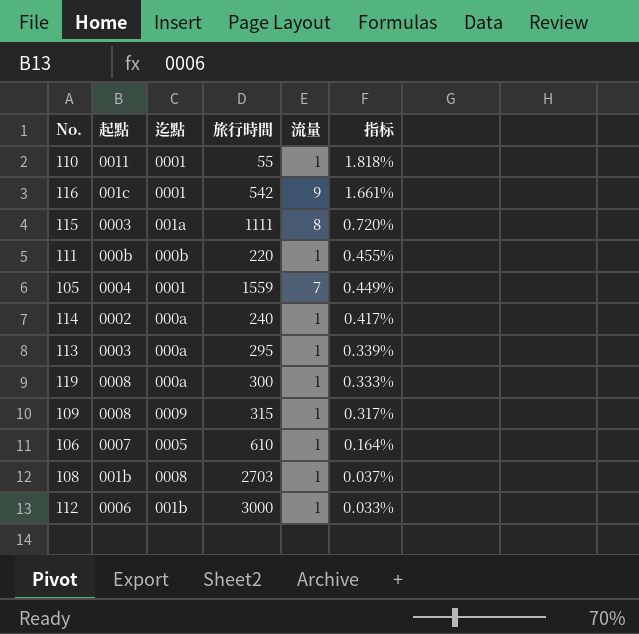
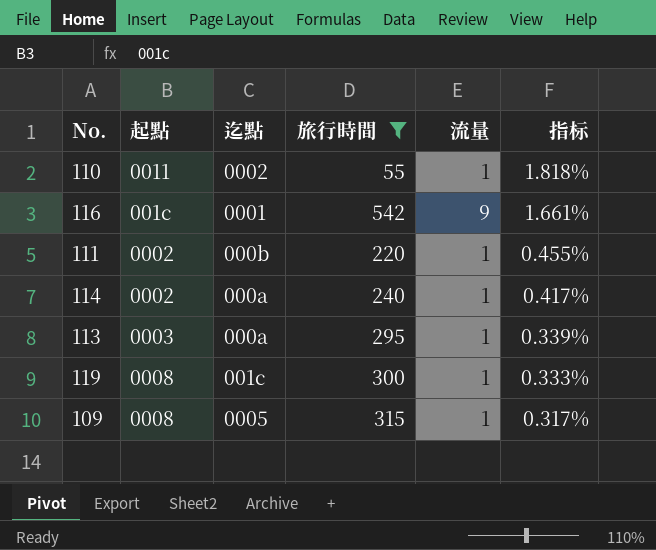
filter: none -> 旅行時間 <= 542
110 | 迄點: 0001 -> 0002
111 | 起點: 000b -> 0002
119 | 迄點: 000a -> 001c
109 | 迄點: 0009 -> 0005

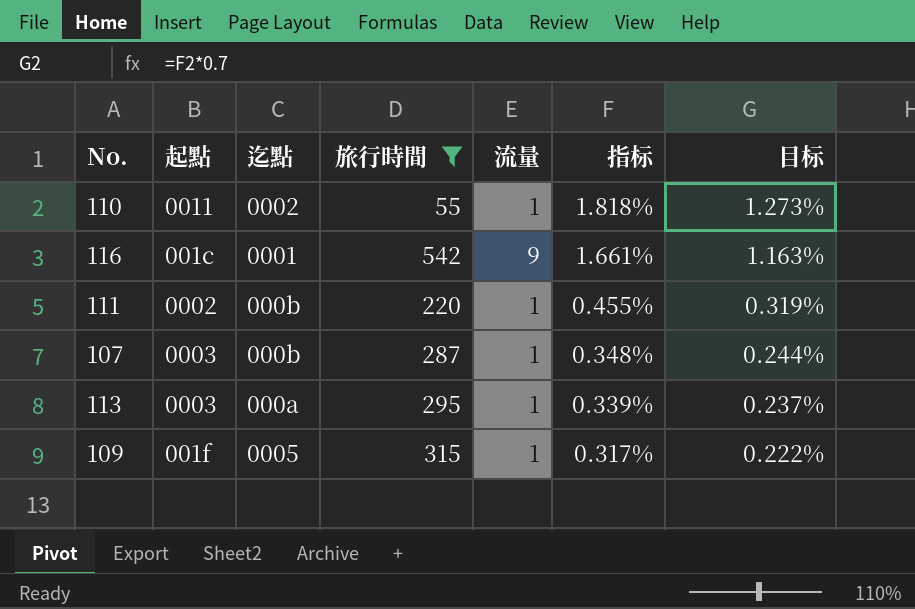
column 目标 | formula: none -> [指标] * 0.7
row 114: 0002 | 000a | 240 | 1 | 0.417% -> none
row 119: 0008 | 001c | 300 | 1 | 0.333% -> none
row 107: none -> 0003 | 000b | 287 | 1 | 0.348% | 0.244%
109 | 起點: 0008 -> 001f

